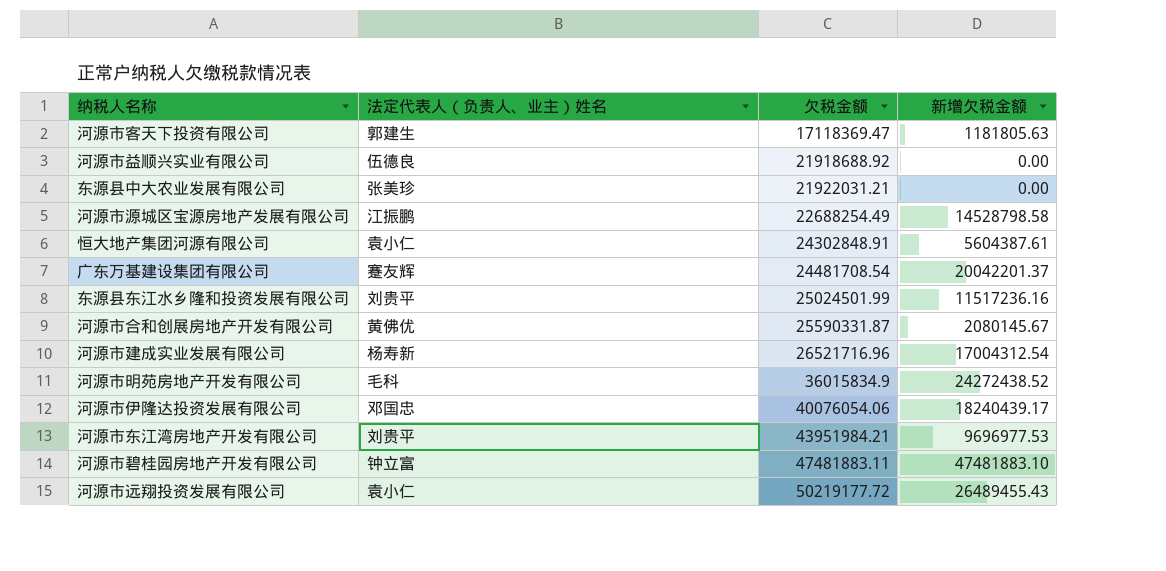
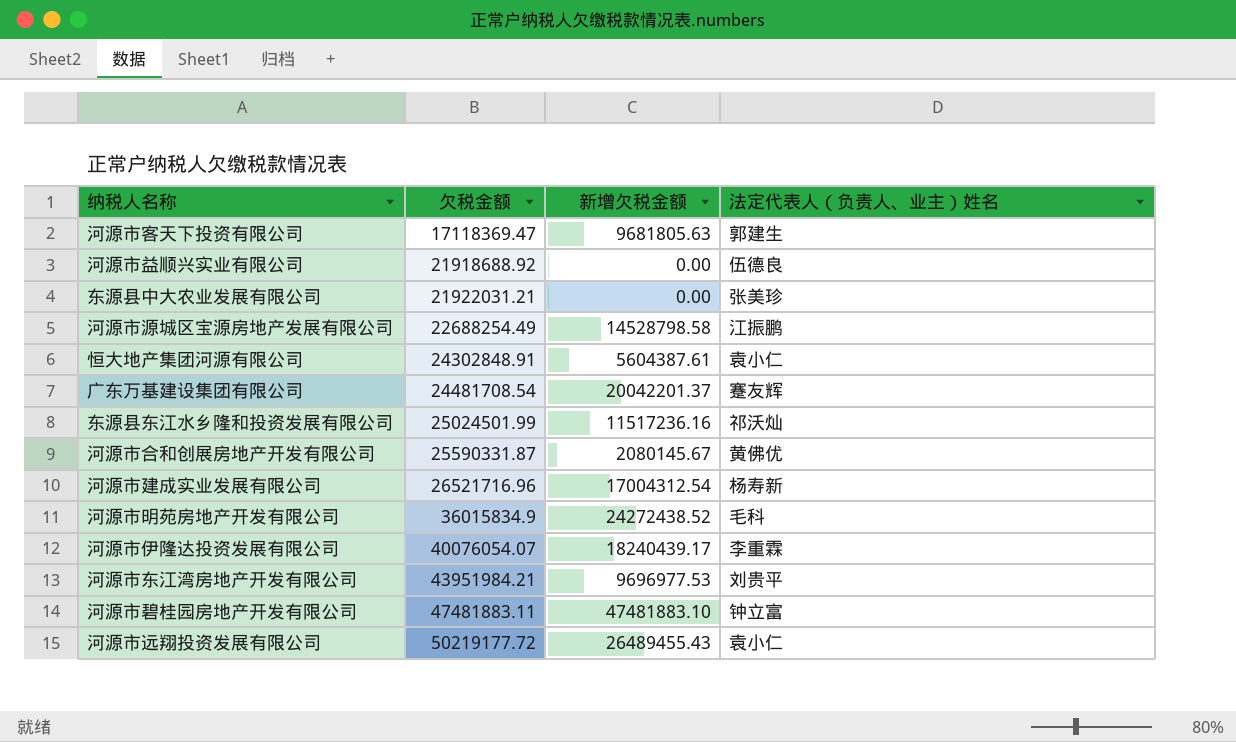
column 法定代表人（负责人、业主）姓名 | position: 2 -> 4
河源市客天下投资有限公司 | 新增欠税金额: 1181805.63 -> 9681805.63
东源县东江水乡隆和投资发展有限公司 | 法定代表人（负责人、业主）姓名: 刘贵平 -> 祁沃灿
河源市伊隆达投资发展有限公司 | 欠税金额: 40076054.06 -> 40076054.07
河源市伊隆达投资发展有限公司 | 法定代表人（负责人、业主）姓名: 邓国忠 -> 李重霖

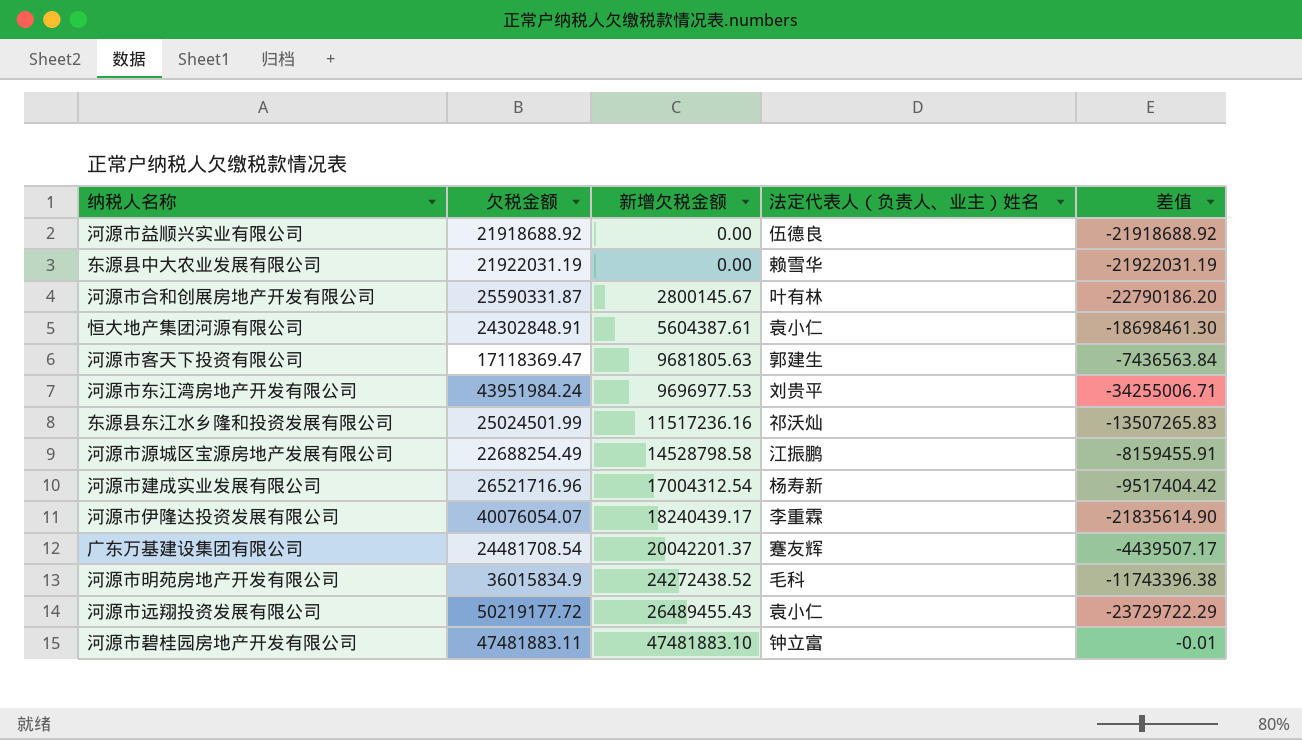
row order: 欠税金额 ascending -> 新增欠税金额 ascending
column 差值 | formula: none -> [新增欠税金额] - [欠税金额]
东源县中大农业发展有限公司 | 欠税金额: 21922031.21 -> 21922031.19
东源县中大农业发展有限公司 | 法定代表人（负责人、业主）姓名: 张美珍 -> 赖雪华
河源市合和创展房地产开发有限公司 | 新增欠税金额: 2080145.67 -> 2800145.67
河源市合和创展房地产开发有限公司 | 法定代表人（负责人、业主）姓名: 黄佛优 -> 叶有林
河源市东江湾房地产开发有限公司 | 欠税金额: 43951984.21 -> 43951984.24

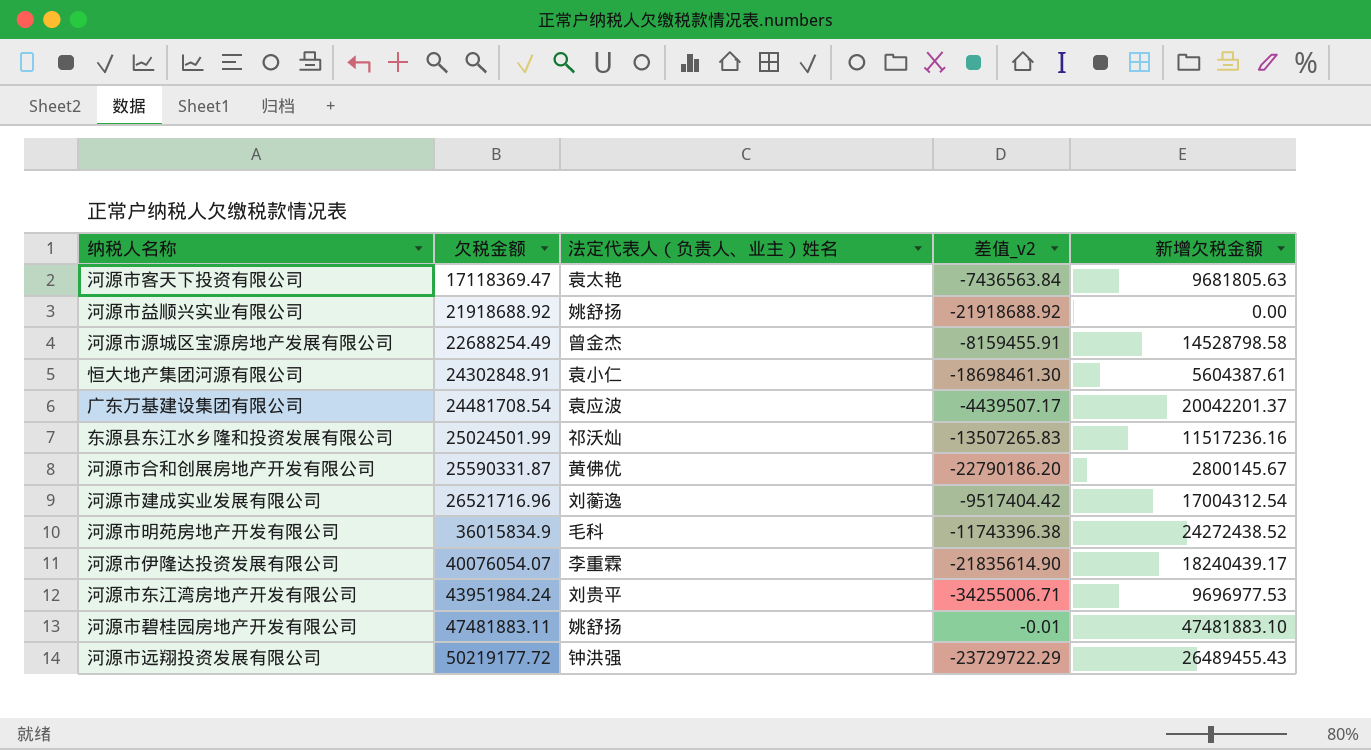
row order: 新增欠税金额 ascending -> 欠税金额 ascending
column name: 差值 -> 差值_v2
column 新增欠税金额 | position: 3 -> 5
row 东源县中大农业发展有限公司: 21922031.19 | 0.00 | 赖雪华 | -21922031.19 -> none
河源市客天下投资有限公司 | 法定代表人（负责人、业主）姓名: 郭建生 -> 袁太艳
河源市益顺兴实业有限公司 | 法定代表人（负责人、业主）姓名: 伍德良 -> 姚舒扬
河源市源城区宝源房地产发展有限公司 | 法定代表人（负责人、业主）姓名: 江振鹏 -> 曾金杰
广东万基建设集团有限公司 | 法定代表人（负责人、业主）姓名: 蹇友辉 -> 袁应波
河源市合和创展房地产开发有限公司 | 法定代表人（负责人、业主）姓名: 叶有林 -> 黄佛优
河源市建成实业发展有限公司 | 法定代表人（负责人、业主）姓名: 杨寿新 -> 刘蘅逸
河源市碧桂园房地产开发有限公司 | 法定代表人（负责人、业主）姓名: 钟立富 -> 姚舒扬
河源市远翔投资发展有限公司 | 法定代表人（负责人、业主）姓名: 袁小仁 -> 钟洪强

